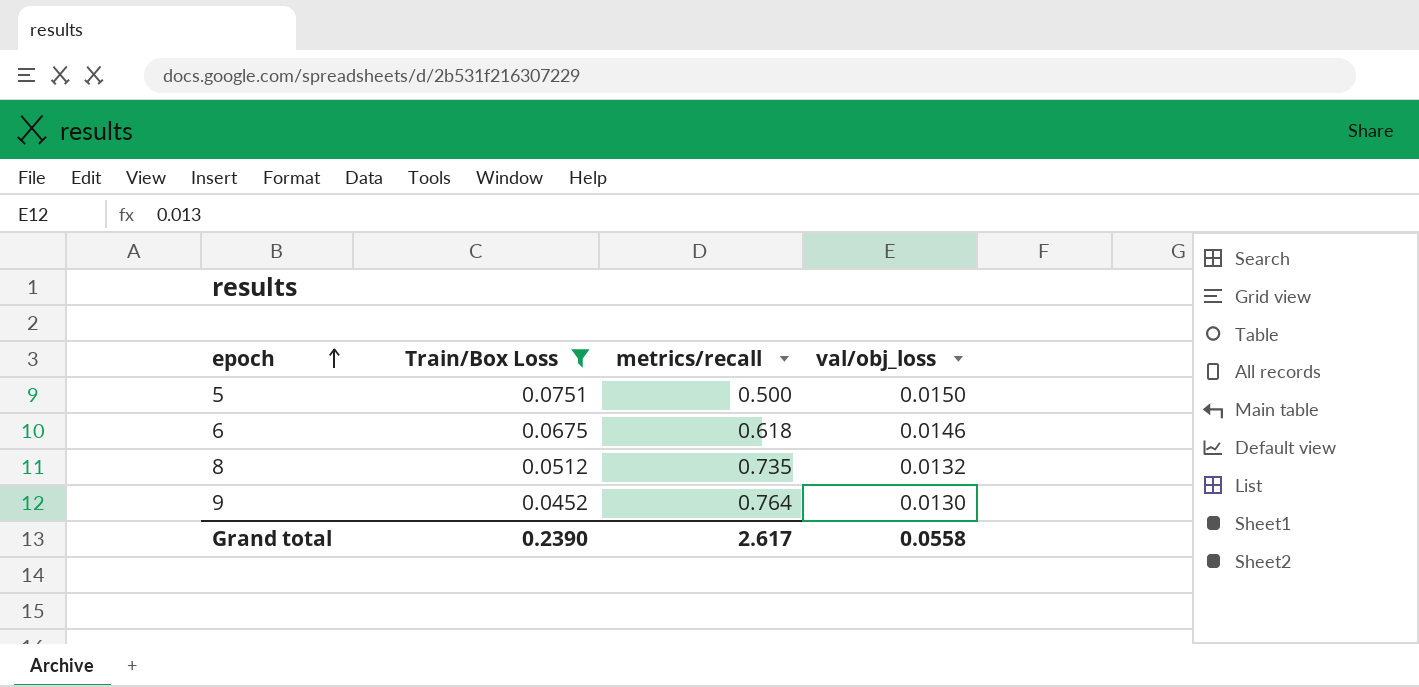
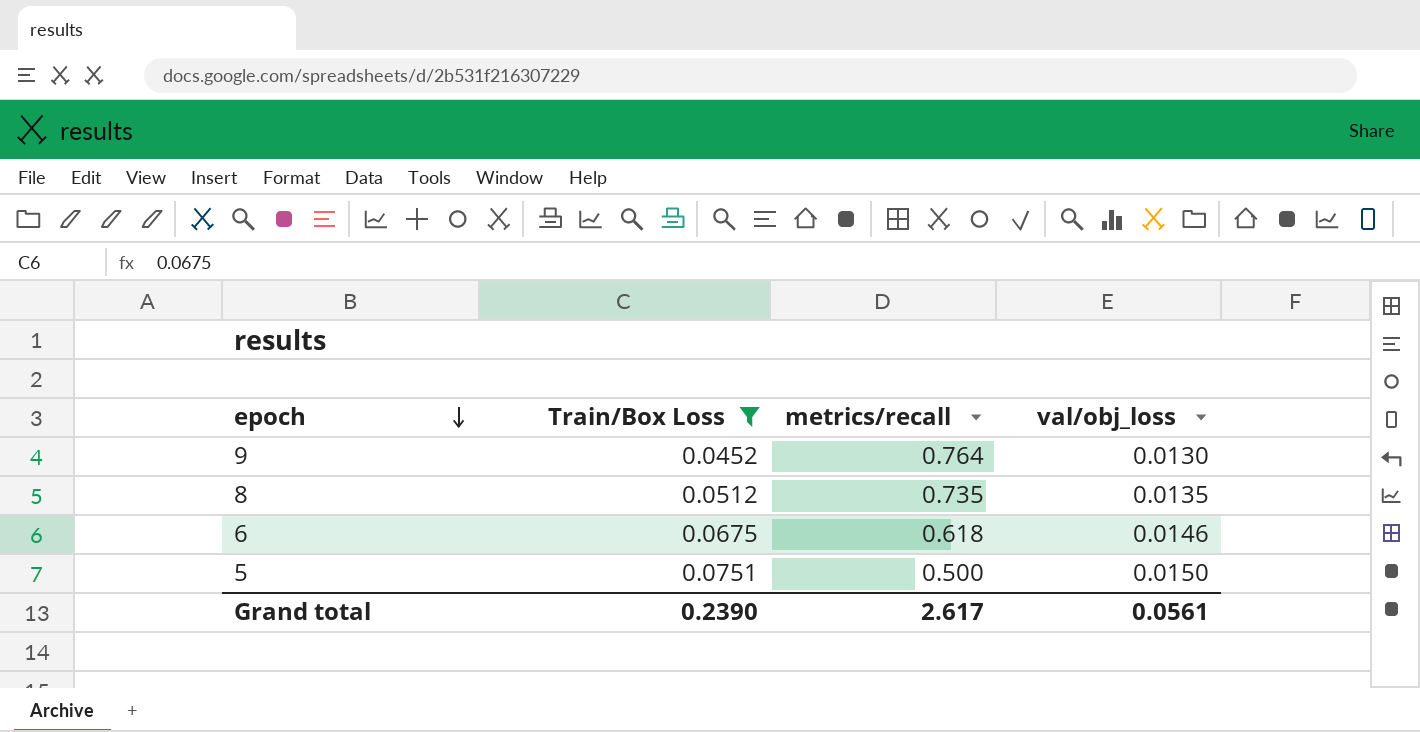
row order: epoch ascending -> epoch descending
8 | val/obj_loss: 0.0132 -> 0.0135
Grand total | val/obj_loss: 0.0558 -> 0.0561

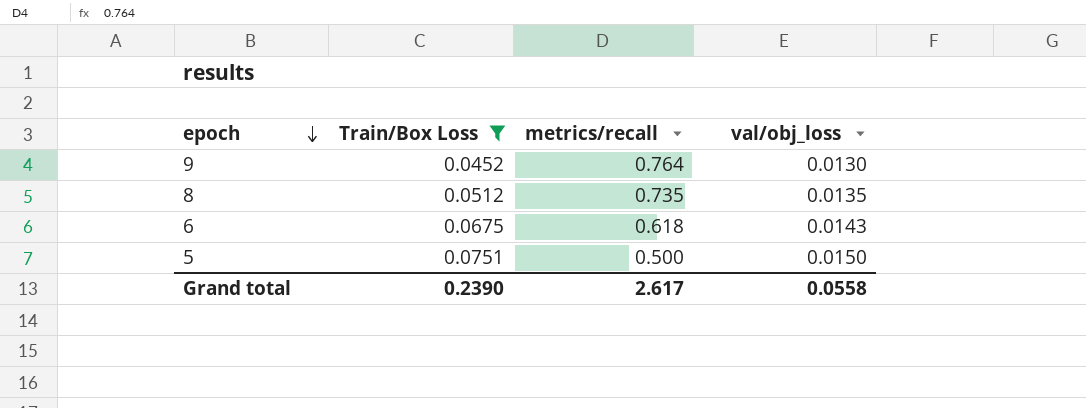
6 | val/obj_loss: 0.0146 -> 0.0143
Grand total | val/obj_loss: 0.0561 -> 0.0558

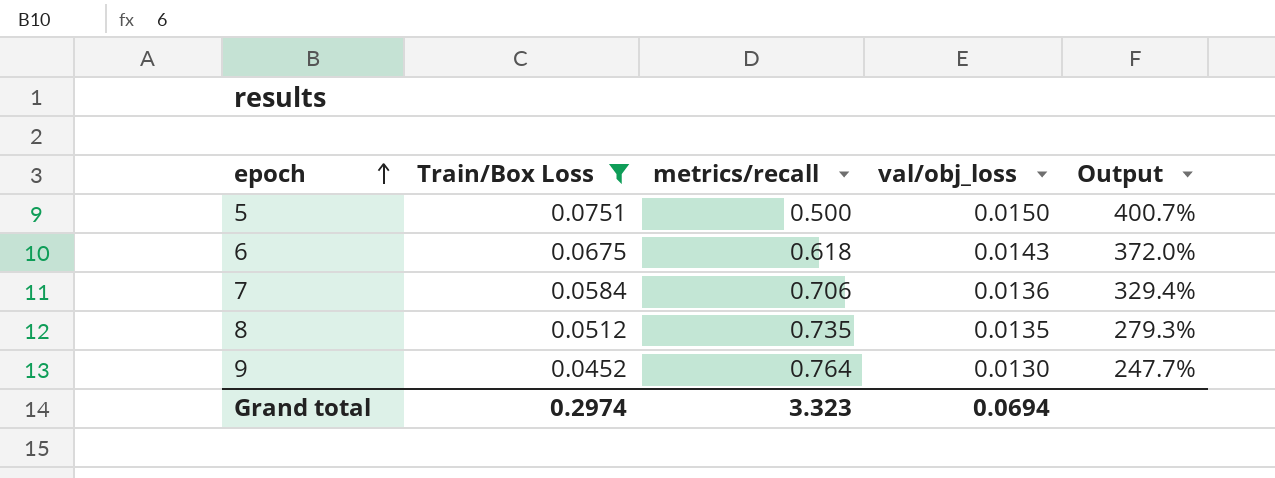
row order: epoch descending -> epoch ascending
column Output | formula: none -> ([Train/Box Loss] - [val/obj_loss]) / [val/obj_loss]
row 7: none -> 0.0584 | 0.706 | 0.0136 | 329.4%
Grand total | Train/Box Loss: 0.2390 -> 0.2974
Grand total | metrics/recall: 2.617 -> 3.323
Grand total | val/obj_loss: 0.0558 -> 0.0694

